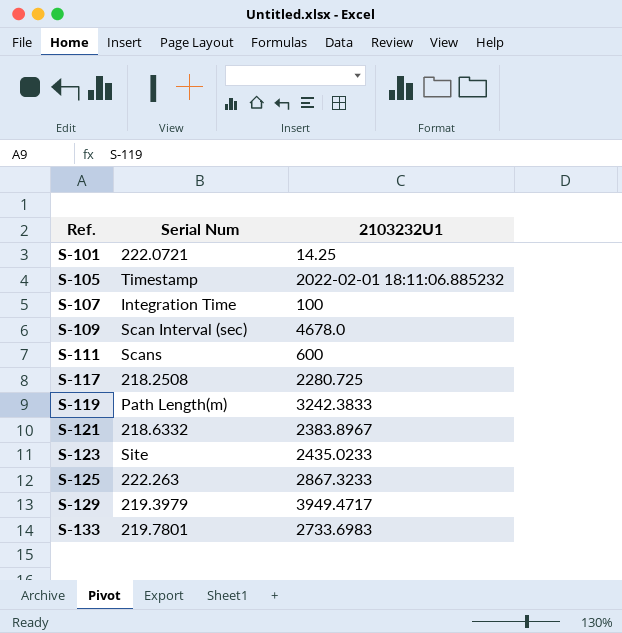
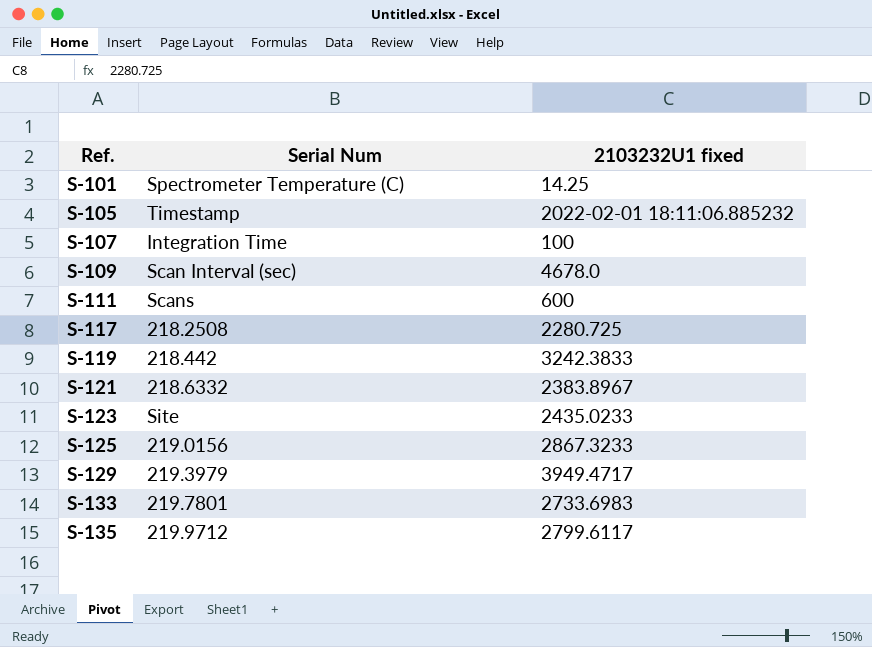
column name: 2103232U1 -> 2103232U1 fixed
S-101 | Serial Num: 222.0721 -> Spectrometer Temperature (C)
S-119 | Serial Num: Path Length(m) -> 218.442
S-125 | Serial Num: 222.263 -> 219.0156
row S-135: none -> 219.9712 | 2799.6117

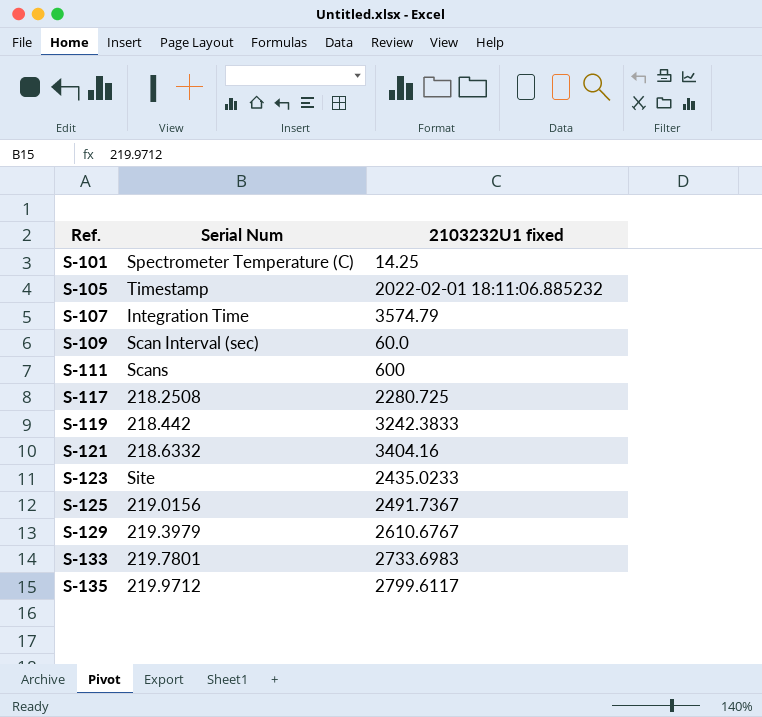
S-107 | 2103232U1 fixed: 100 -> 3574.79
S-109 | 2103232U1 fixed: 4678.0 -> 60.0
S-121 | 2103232U1 fixed: 2383.8967 -> 3404.16
S-125 | 2103232U1 fixed: 2867.3233 -> 2491.7367
S-129 | 2103232U1 fixed: 3949.4717 -> 2610.6767

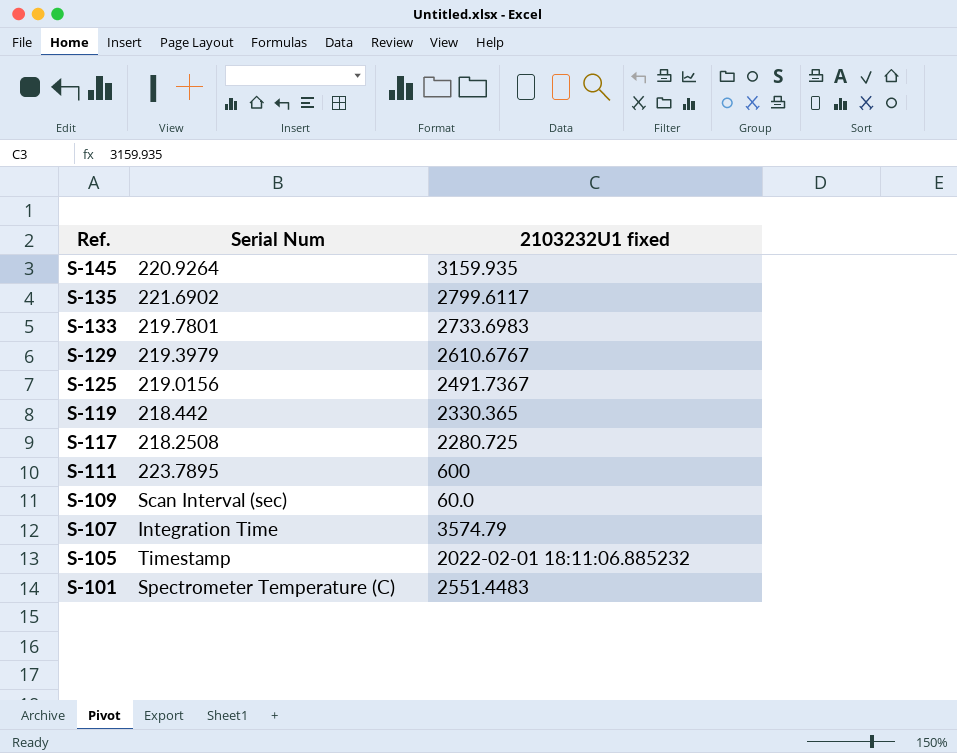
row order: Ref. ascending -> Ref. descending
row S-121: 218.6332 | 3404.16 -> none
row S-123: Site | 2435.0233 -> none
row S-145: none -> 220.9264 | 3159.935
S-135 | Serial Num: 219.9712 -> 221.6902
S-119 | 2103232U1 fixed: 3242.3833 -> 2330.365
S-111 | Serial Num: Scans -> 223.7895
S-101 | 2103232U1 fixed: 14.25 -> 2551.4483

